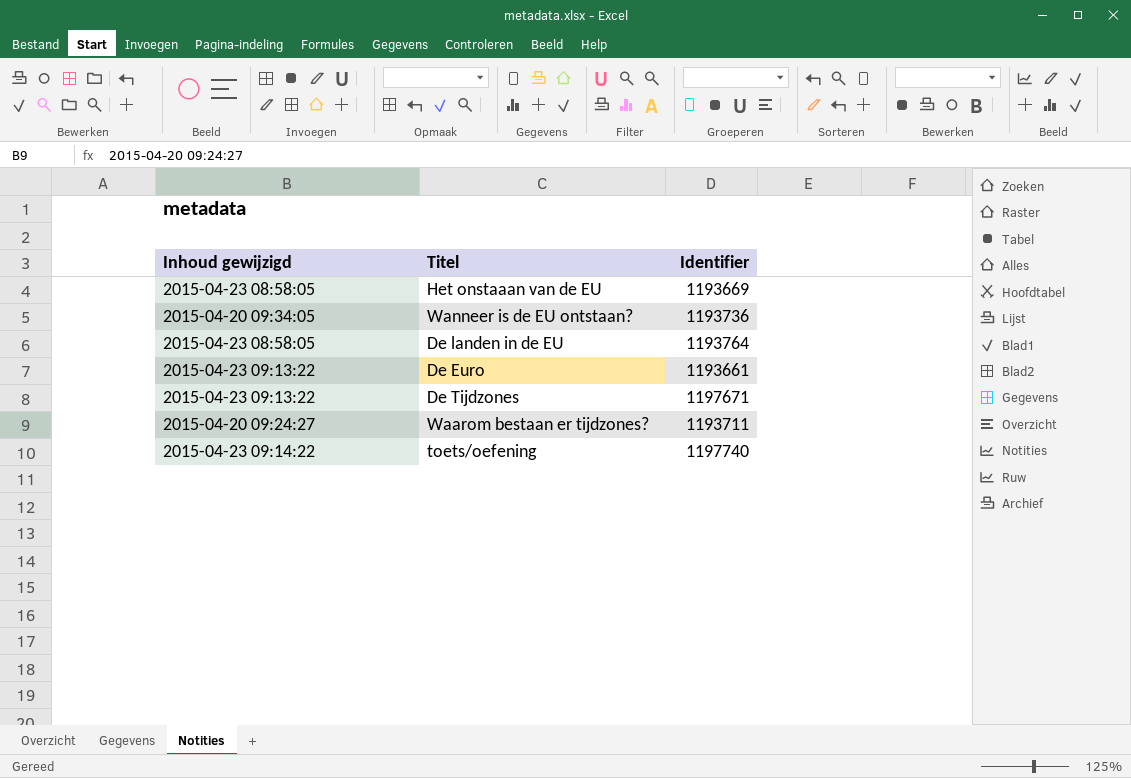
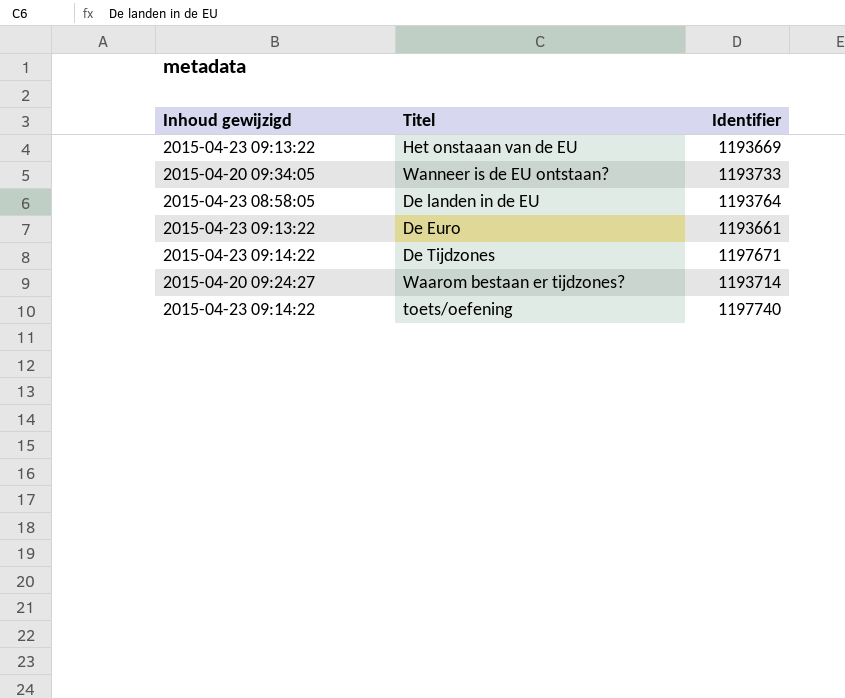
Het onstaaan van de EU | Inhoud gewijzigd: 2015-04-23 08:58:05 -> 2015-04-23 09:13:22
Wanneer is de EU ontstaan? | Identifier: 1193736 -> 1193733
De Tijdzones | Inhoud gewijzigd: 2015-04-23 09:13:22 -> 2015-04-23 09:14:22
Waarom bestaan er tijdzones? | Identifier: 1193711 -> 1193714

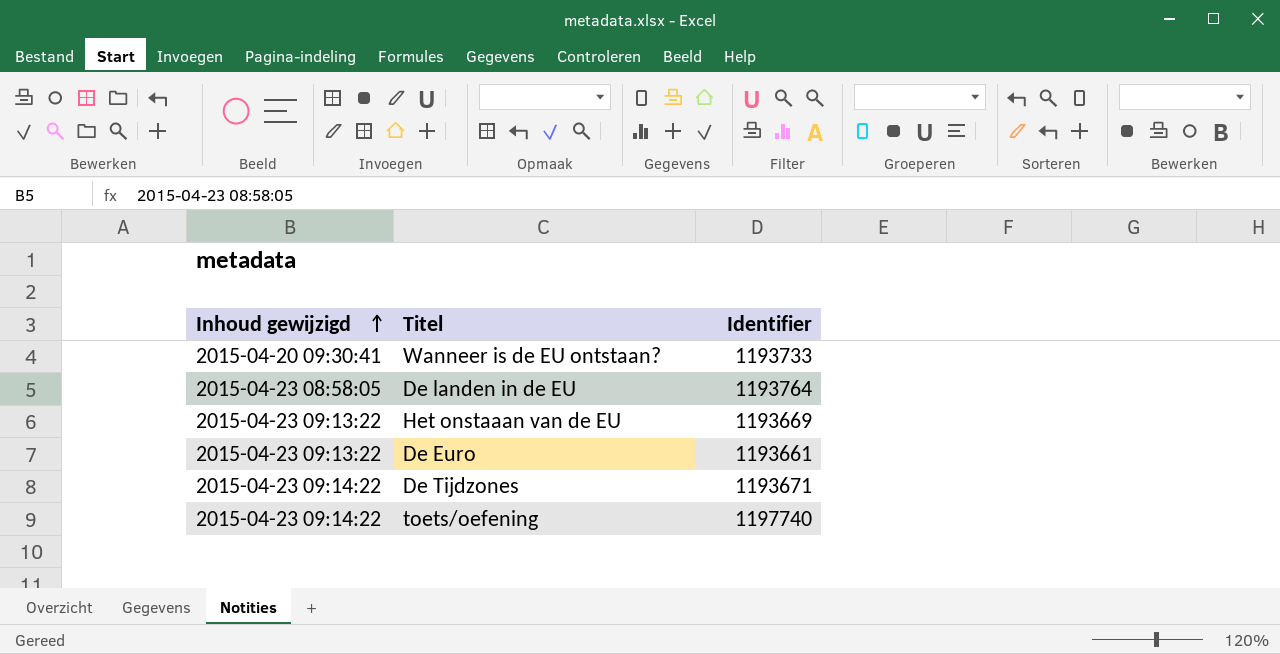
row order: none -> Inhoud gewijzigd ascending
row Waarom bestaan er tijdzones?: 2015-04-20 09:24:27 | 1193714 -> none
Wanneer is de EU ontstaan? | Inhoud gewijzigd: 2015-04-20 09:34:05 -> 2015-04-20 09:30:41
De Tijdzones | Identifier: 1197671 -> 1193671

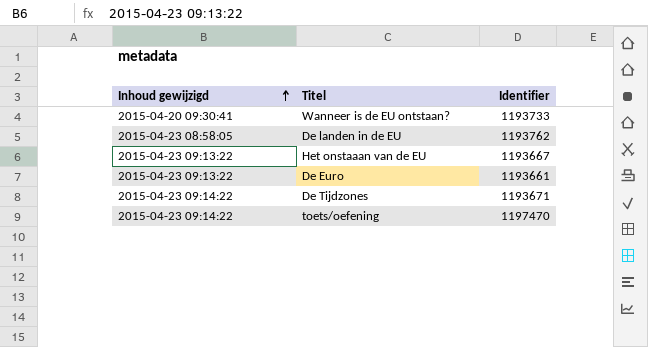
De landen in de EU | Identifier: 1193764 -> 1193762
Het onstaaan van de EU | Identifier: 1193669 -> 1193667
toets/oefening | Identifier: 1197740 -> 1197470

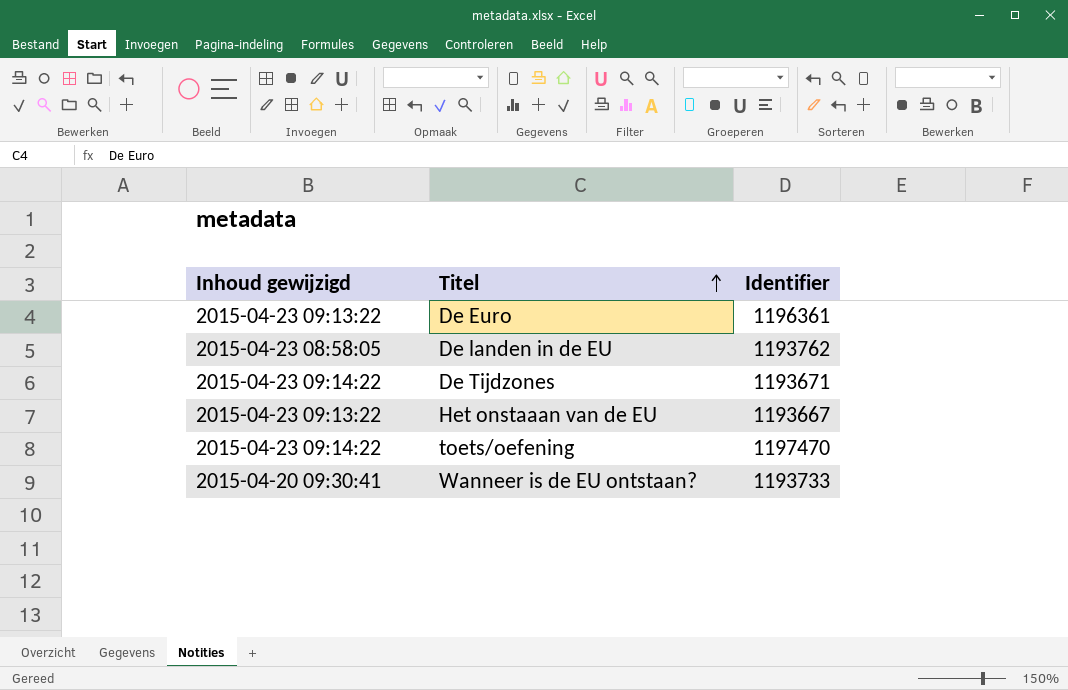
row order: Inhoud gewijzigd ascending -> Titel ascending
De Euro | Identifier: 1193661 -> 1196361

